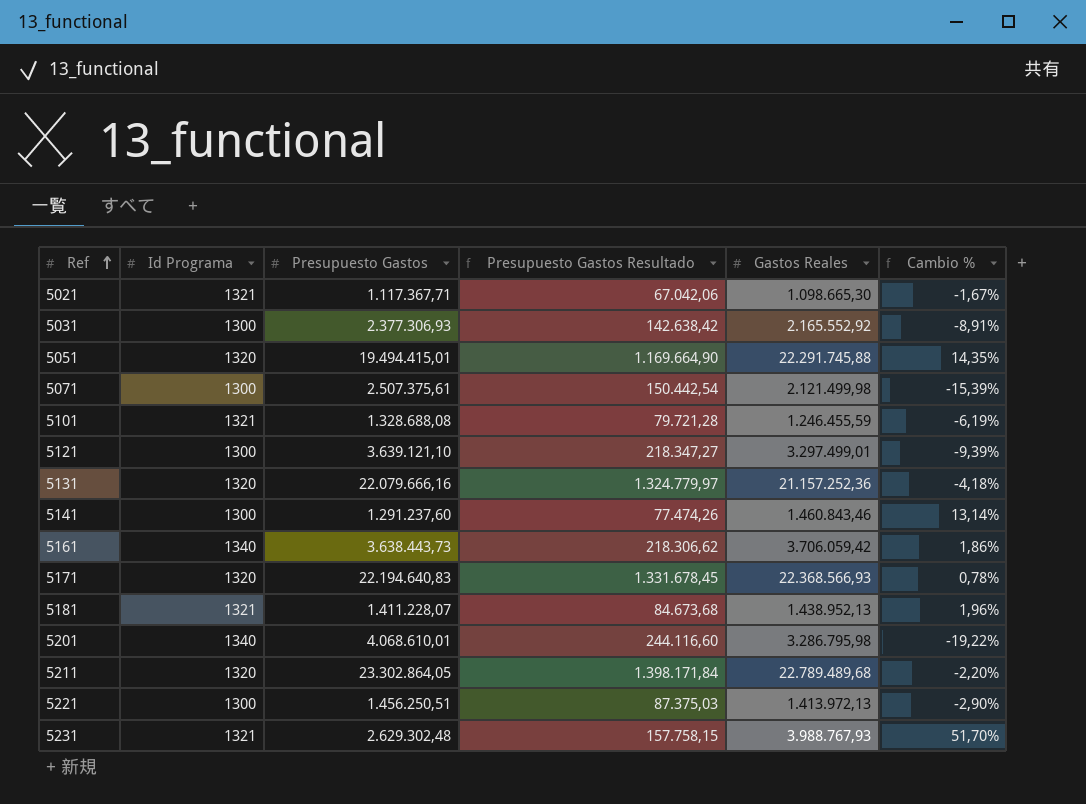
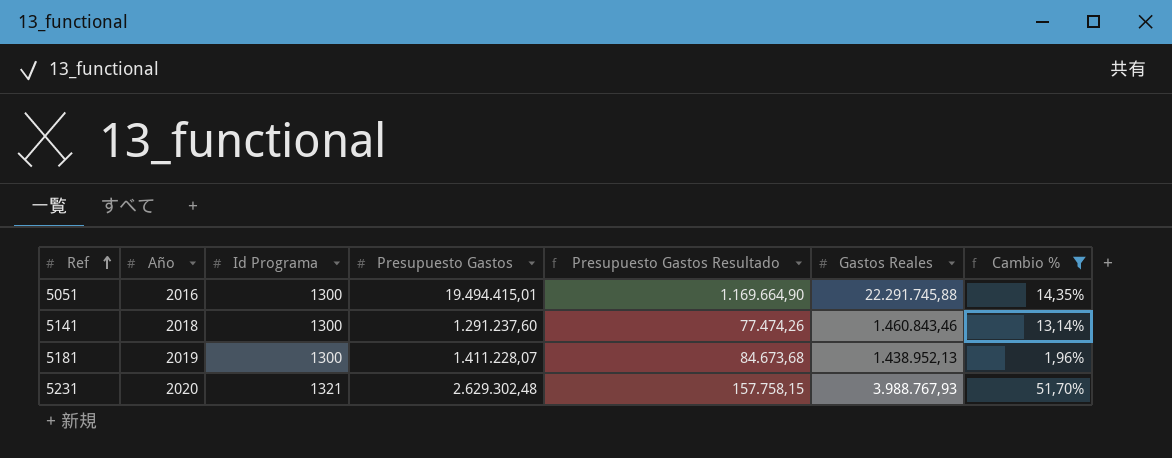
filter: none -> Cambio % >= 1,96%
column Año | position: none -> 2
5051 | Id Programa: 1320 -> 1300
5181 | Id Programa: 1321 -> 1300

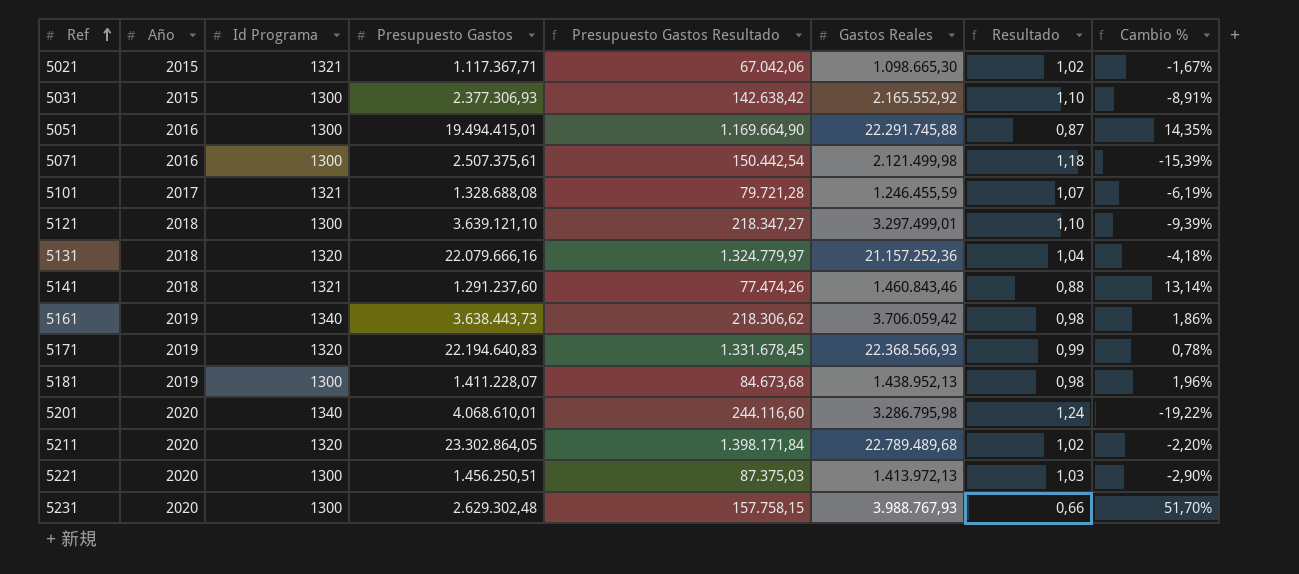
filter: Cambio % >= 1,96% -> none
column Resultado | formula: none -> [Presupuesto Gastos] / [Gastos Reales]
5141 | Id Programa: 1300 -> 1321
5231 | Id Programa: 1321 -> 1300

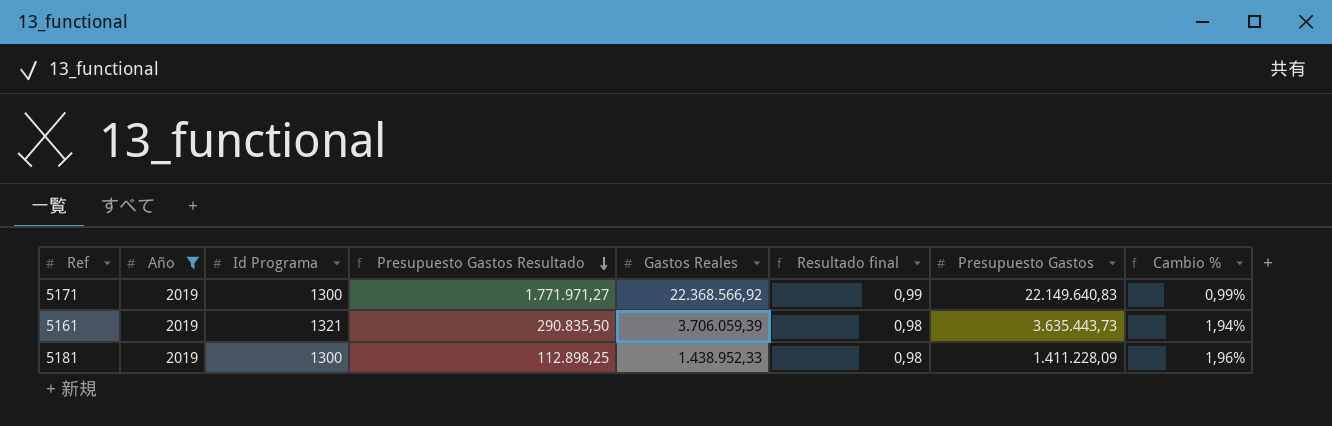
filter: none -> Año = 2019
row order: Ref ascending -> Presupuesto Gastos Resultado descending
column Presupuesto Gastos Resultado | formula: [Presupuesto Gastos] * 0,06 -> [Presupuesto Gastos] * 0,08
column name: Resultado -> Resultado final
column Presupuesto Gastos | position: 4 -> 7
5171 | Id Programa: 1320 -> 1300
5171 | Gastos Reales: 22.368.566,93 -> 22.368.566,92
5171 | Presupuesto Gastos: 22.194.640,83 -> 22.149.640,83
5171 | Cambio %: 0,78% -> 0,99%
5161 | Id Programa: 1340 -> 1321
5161 | Gastos Reales: 3.706.059,42 -> 3.706.059,39
5161 | Presupuesto Gastos: 3.638.443,73 -> 3.635.443,73
5161 | Cambio %: 1,86% -> 1,94%
5181 | Gastos Reales: 1.438.952,13 -> 1.438.952,33
5181 | Presupuesto Gastos: 1.411.228,07 -> 1.411.228,09

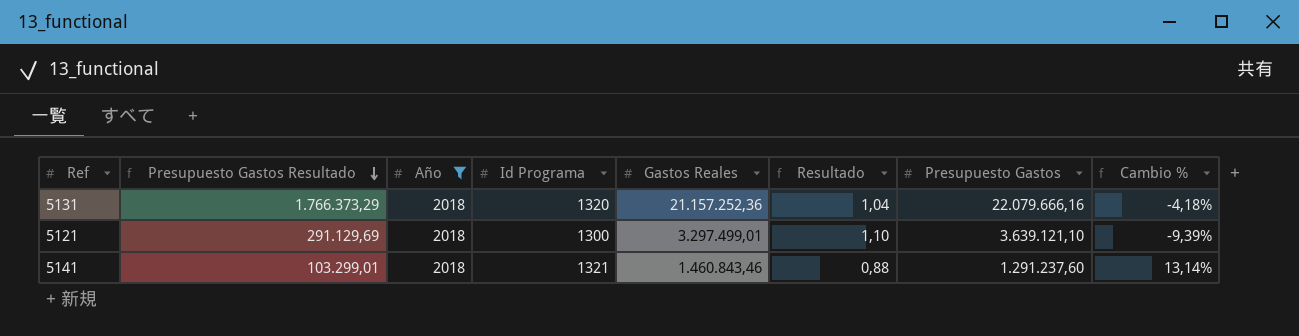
filter: Año = 2019 -> Año = 2018
column Presupuesto Gastos Resultado | position: 4 -> 2
column name: Resultado final -> Resultado

